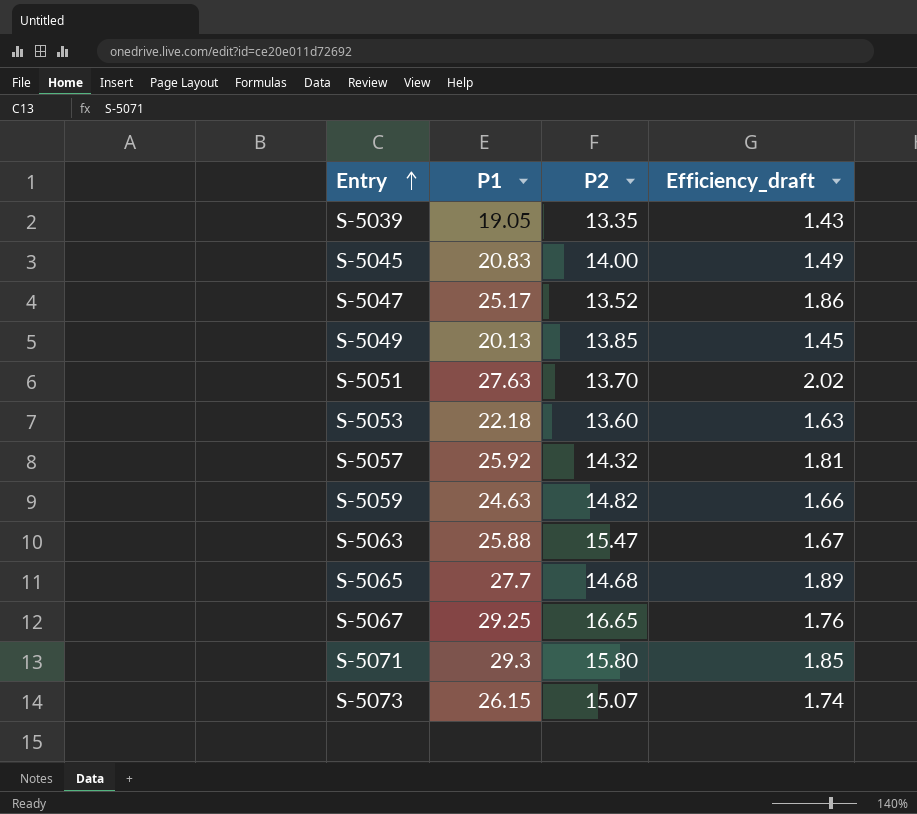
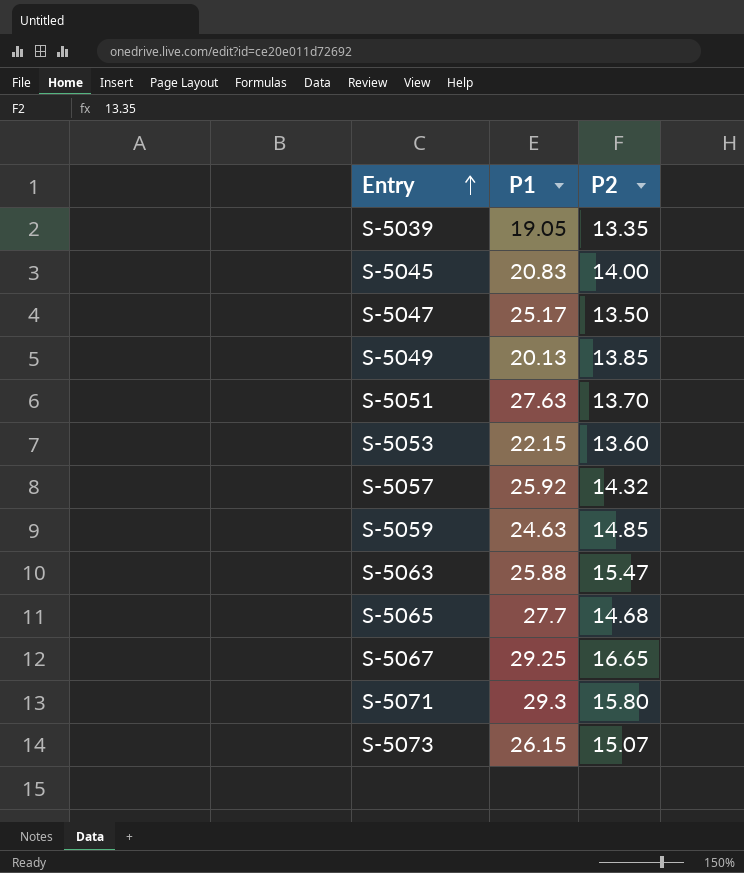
column Efficiency_draft | formula: [P1] / [P2] -> none
S-5047 | P2: 13.52 -> 13.50
S-5053 | P1: 22.18 -> 22.15
S-5059 | P2: 14.82 -> 14.85

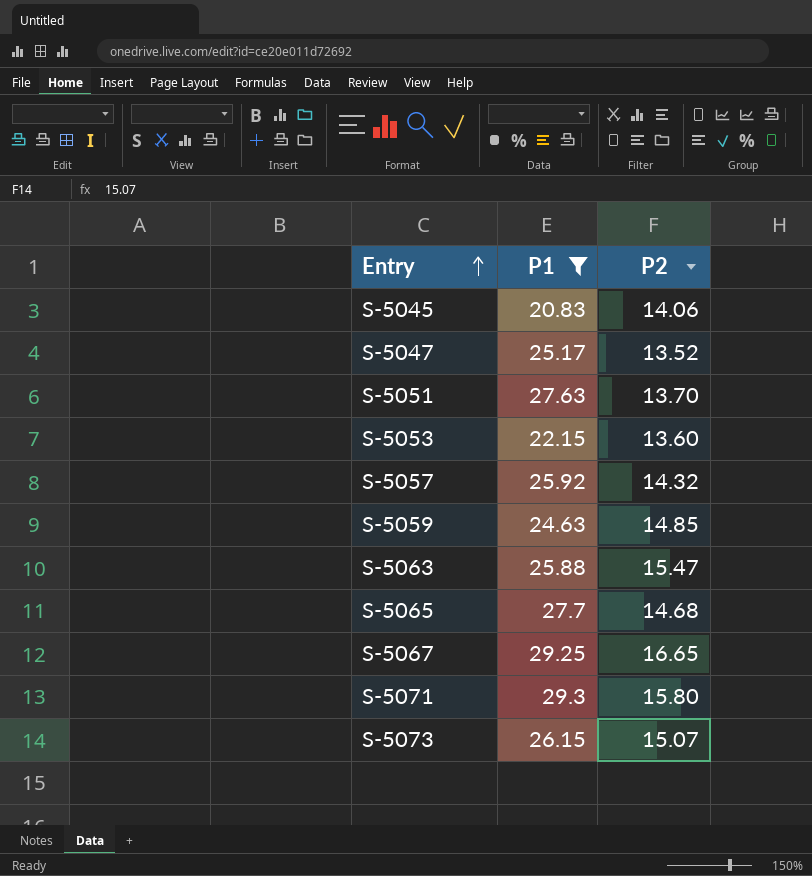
filter: none -> P1 >= 20.83
S-5045 | P2: 14.00 -> 14.06
S-5047 | P2: 13.50 -> 13.52

